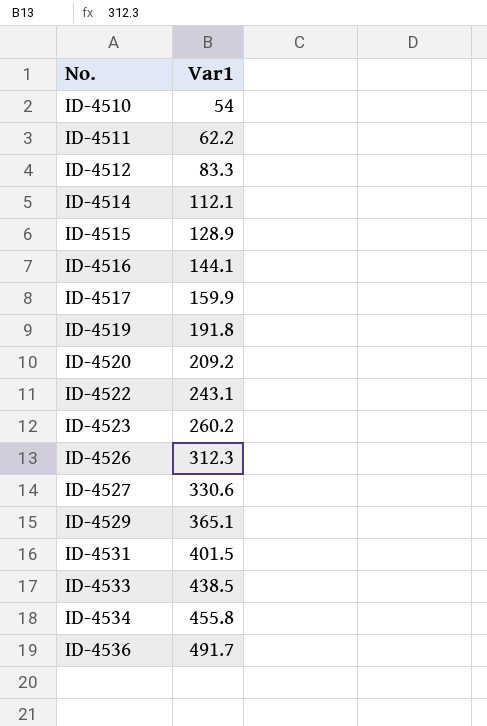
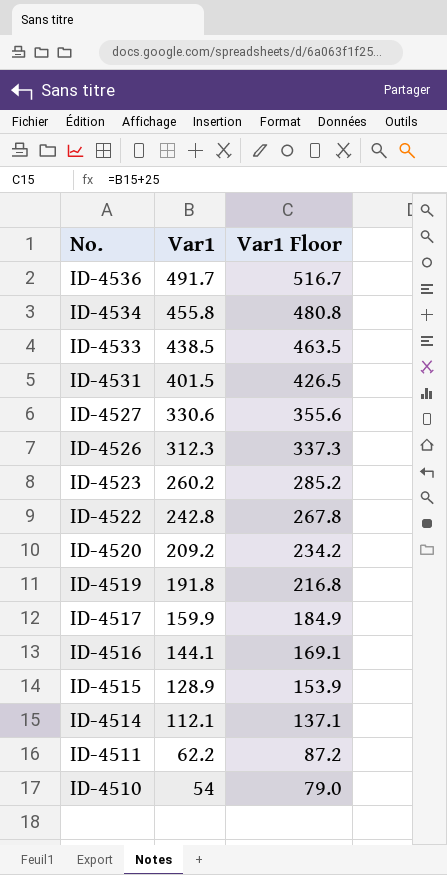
row order: No. ascending -> No. descending
column Var1 Floor | formula: none -> [Var1] + 25
row ID-4512: 83.3 -> none
row ID-4529: 365.1 -> none
ID-4522 | Var1: 243.1 -> 242.8

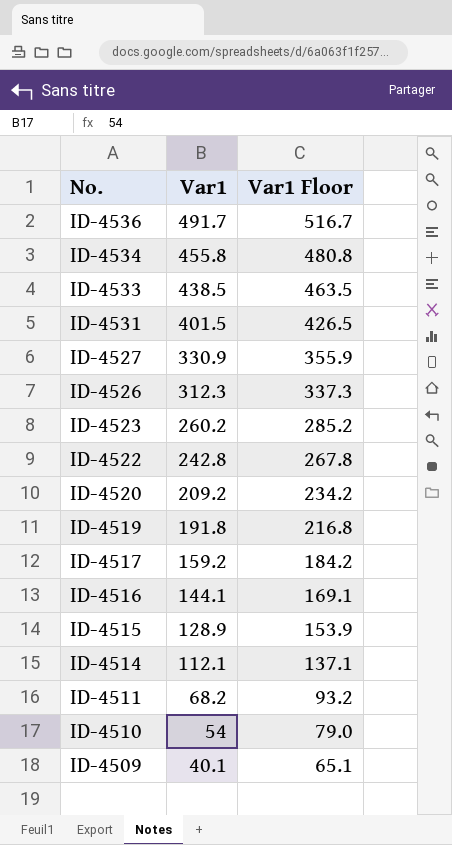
ID-4527 | Var1: 330.6 -> 330.9
ID-4527 | Var1 Floor: 355.6 -> 355.9
ID-4517 | Var1: 159.9 -> 159.2
ID-4517 | Var1 Floor: 184.9 -> 184.2
ID-4511 | Var1: 62.2 -> 68.2
ID-4511 | Var1 Floor: 87.2 -> 93.2
row ID-4509: none -> 40.1 | 65.1

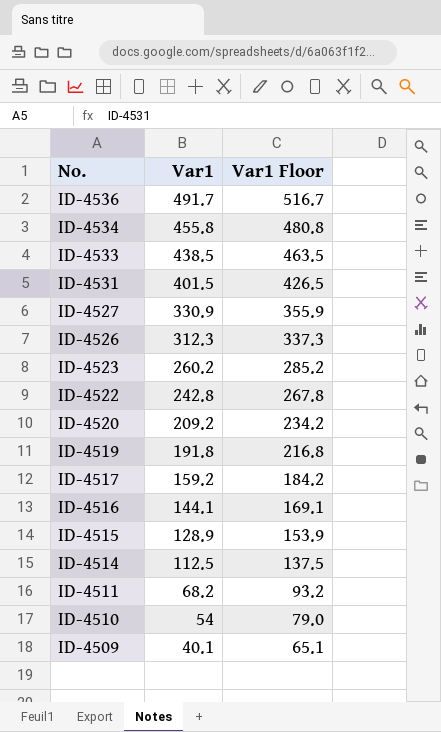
ID-4514 | Var1: 112.1 -> 112.5
ID-4514 | Var1 Floor: 137.1 -> 137.5

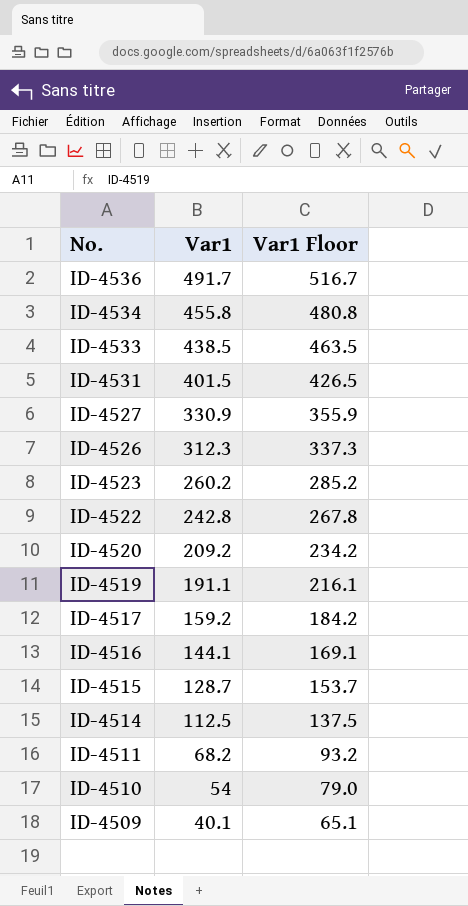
ID-4519 | Var1: 191.8 -> 191.1
ID-4519 | Var1 Floor: 216.8 -> 216.1
ID-4515 | Var1: 128.9 -> 128.7
ID-4515 | Var1 Floor: 153.9 -> 153.7

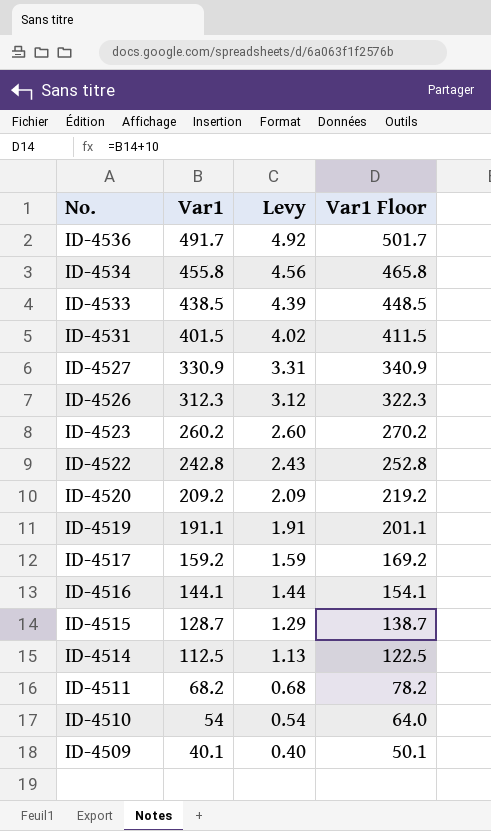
column Levy | formula: none -> [Var1] * 0.01
column Var1 Floor | formula: [Var1] + 25 -> [Var1] + 10

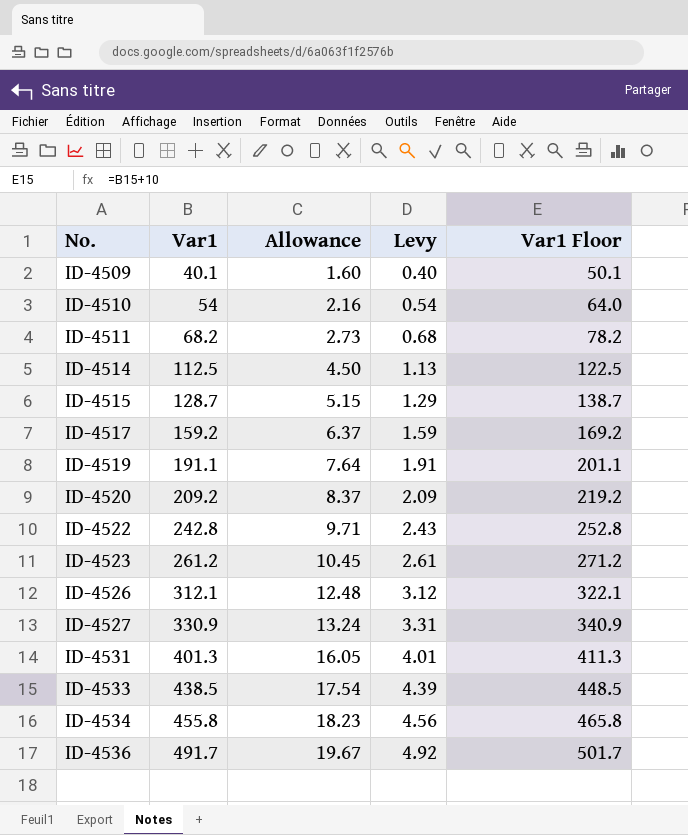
row order: No. descending -> No. ascending
column Allowance | formula: none -> [Var1] * 0.04
row ID-4516: 144.1 | 1.44 | 154.1 -> none
ID-4523 | Var1: 260.2 -> 261.2
ID-4523 | Levy: 2.60 -> 2.61
ID-4523 | Var1 Floor: 270.2 -> 271.2
ID-4526 | Var1: 312.3 -> 312.1
ID-4526 | Var1 Floor: 322.3 -> 322.1
ID-4531 | Var1: 401.5 -> 401.3
ID-4531 | Levy: 4.02 -> 4.01
ID-4531 | Var1 Floor: 411.5 -> 411.3

